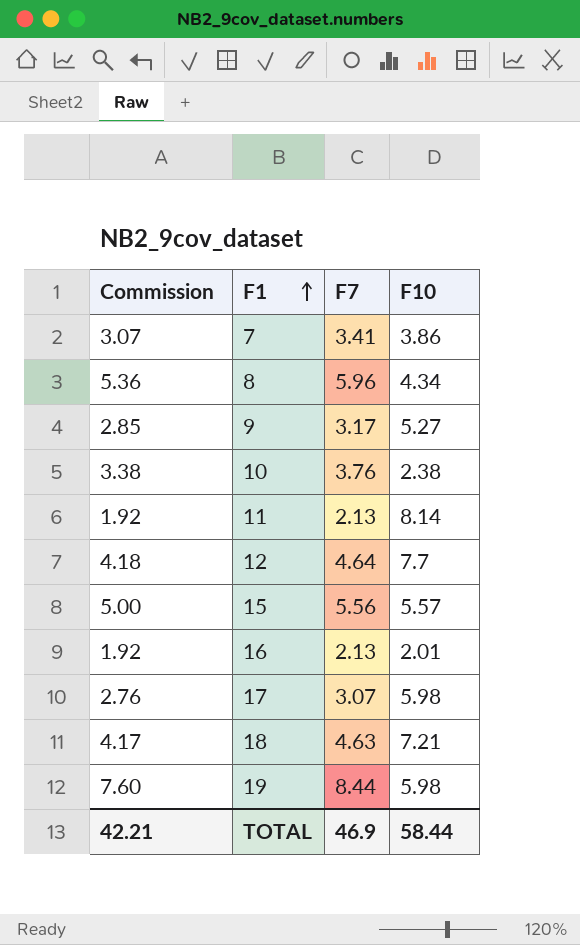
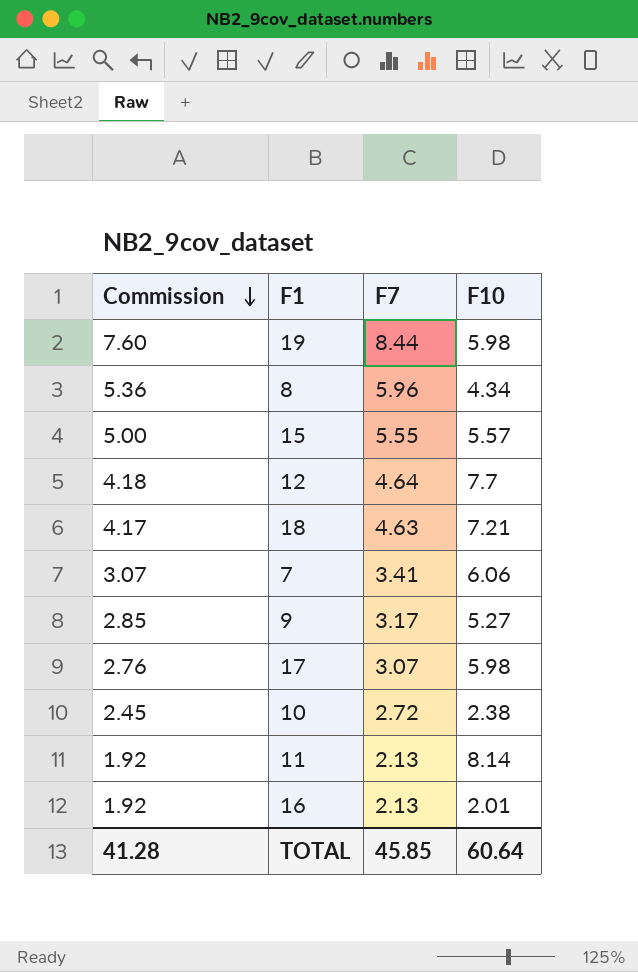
row order: F1 ascending -> Commission descending
15 | F7: 5.56 -> 5.55
7 | F10: 3.86 -> 6.06
10 | Commission: 3.38 -> 2.45
10 | F7: 3.76 -> 2.72
TOTAL | Commission: 42.21 -> 41.28
TOTAL | F7: 46.9 -> 45.85
TOTAL | F10: 58.44 -> 60.64

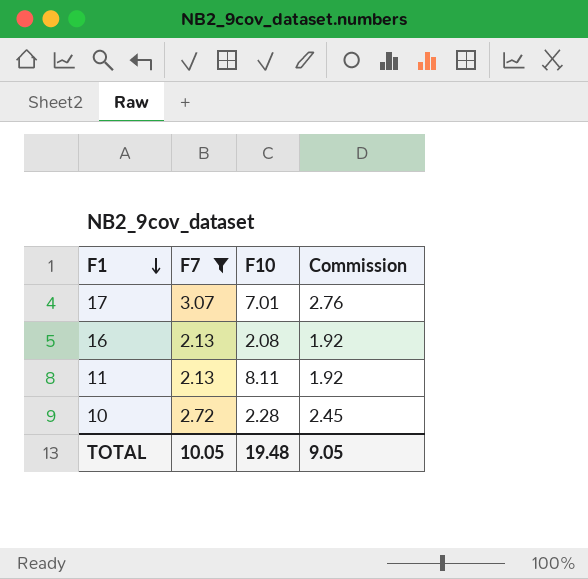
filter: none -> F7 <= 3.07
row order: Commission descending -> F1 descending
column Commission | position: 1 -> 4
17 | F10: 5.98 -> 7.01
16 | F10: 2.01 -> 2.08
11 | F10: 8.14 -> 8.11
10 | F10: 2.38 -> 2.28
TOTAL | F7: 45.85 -> 10.05
TOTAL | F10: 60.64 -> 19.48
TOTAL | Commission: 41.28 -> 9.05

